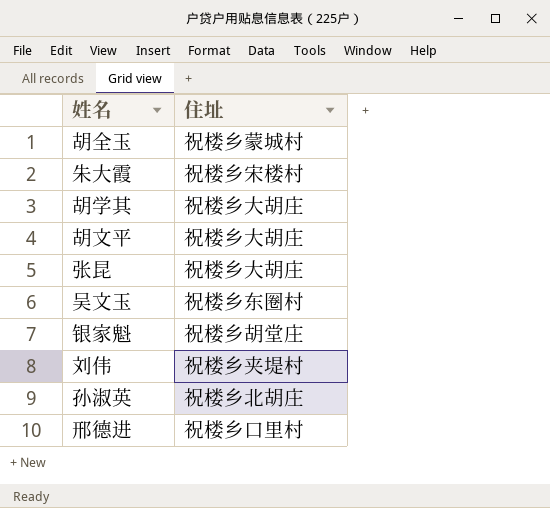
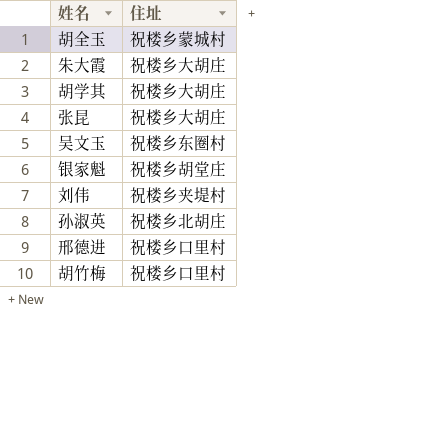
row 胡文平: 祝楼乡大胡庄 -> none
朱大霞 | 住址: 祝楼乡宋楼村 -> 祝楼乡大胡庄
row 胡竹梅: none -> 祝楼乡口里村

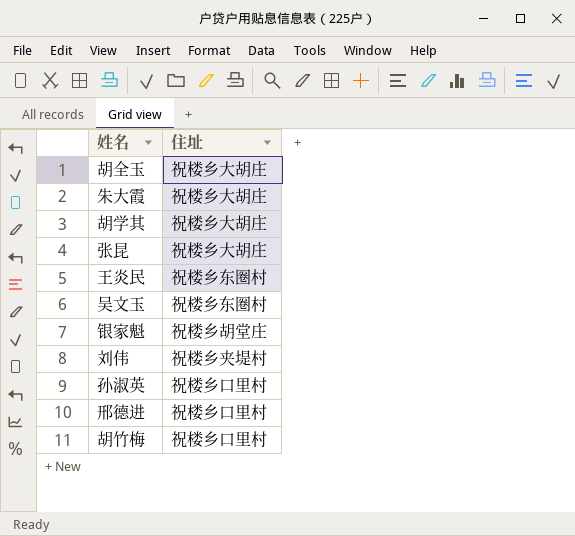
胡全玉 | 住址: 祝楼乡蒙城村 -> 祝楼乡大胡庄
row 王炎民: none -> 祝楼乡东圈村
孙淑英 | 住址: 祝楼乡北胡庄 -> 祝楼乡口里村

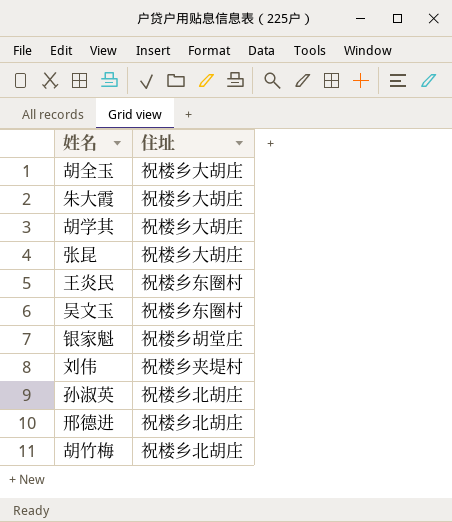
孙淑英 | 住址: 祝楼乡口里村 -> 祝楼乡北胡庄
邢德进 | 住址: 祝楼乡口里村 -> 祝楼乡北胡庄
胡竹梅 | 住址: 祝楼乡口里村 -> 祝楼乡北胡庄

